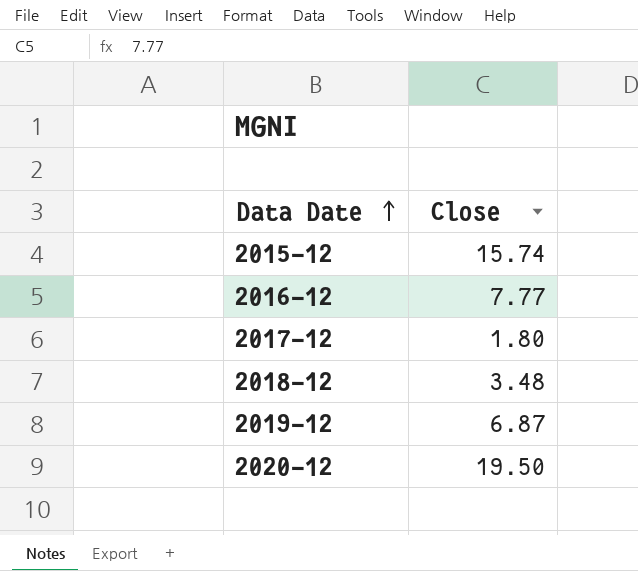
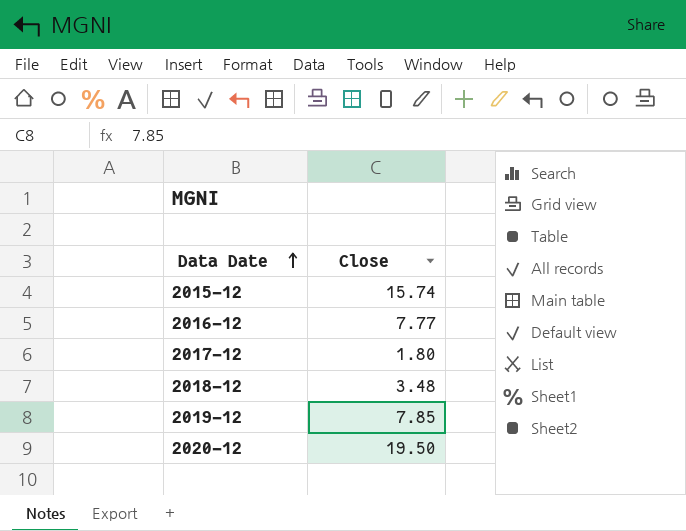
2019-12 | Close: 6.87 -> 7.85

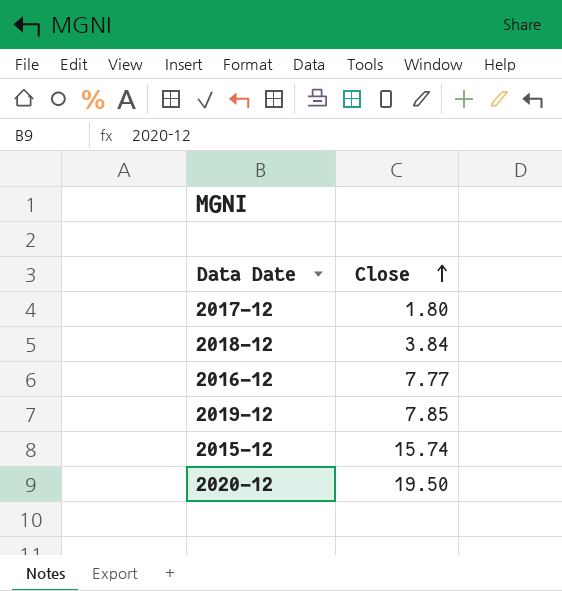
row order: Data Date ascending -> Close ascending
2018-12 | Close: 3.48 -> 3.84

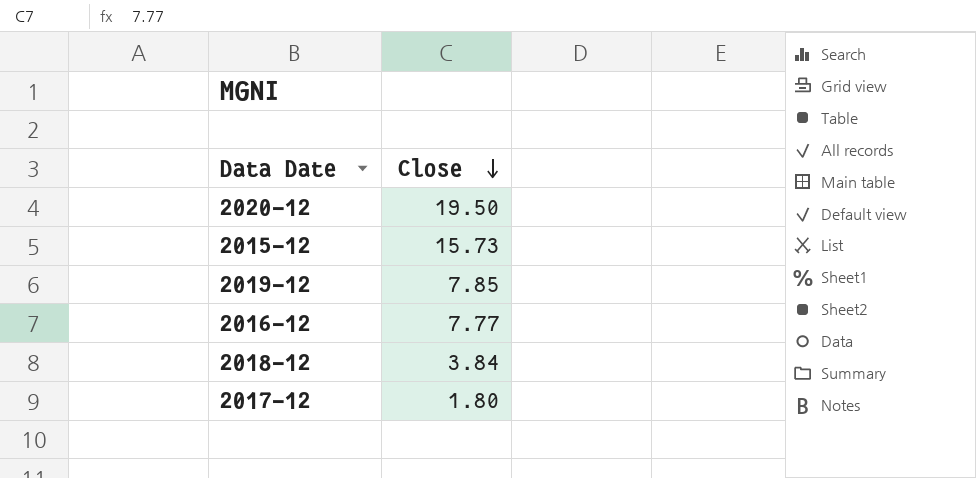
row order: Close ascending -> Close descending
2015-12 | Close: 15.74 -> 15.73

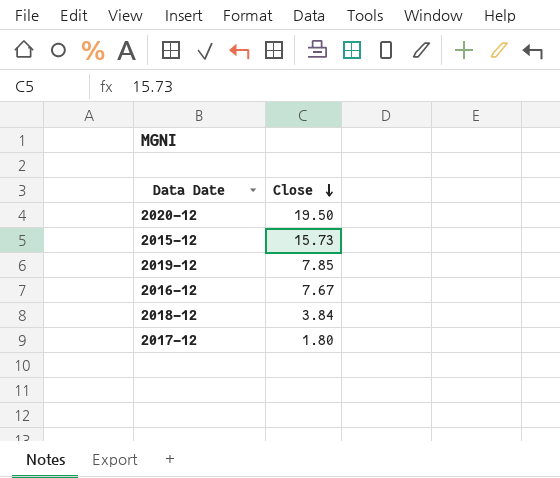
2016-12 | Close: 7.77 -> 7.67

